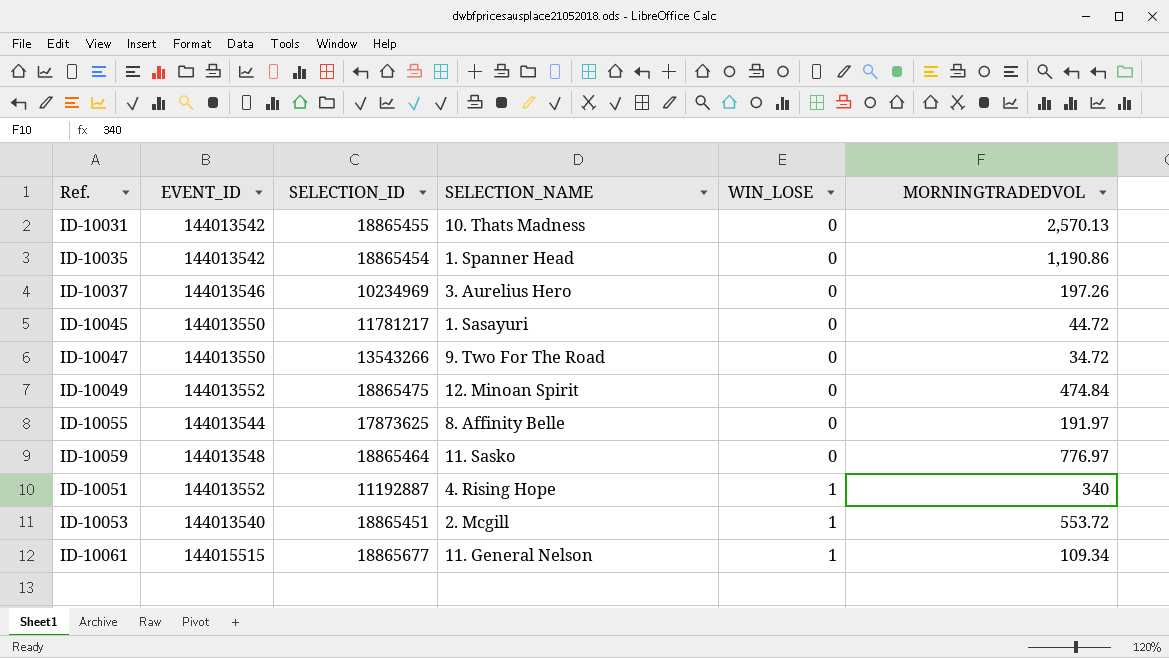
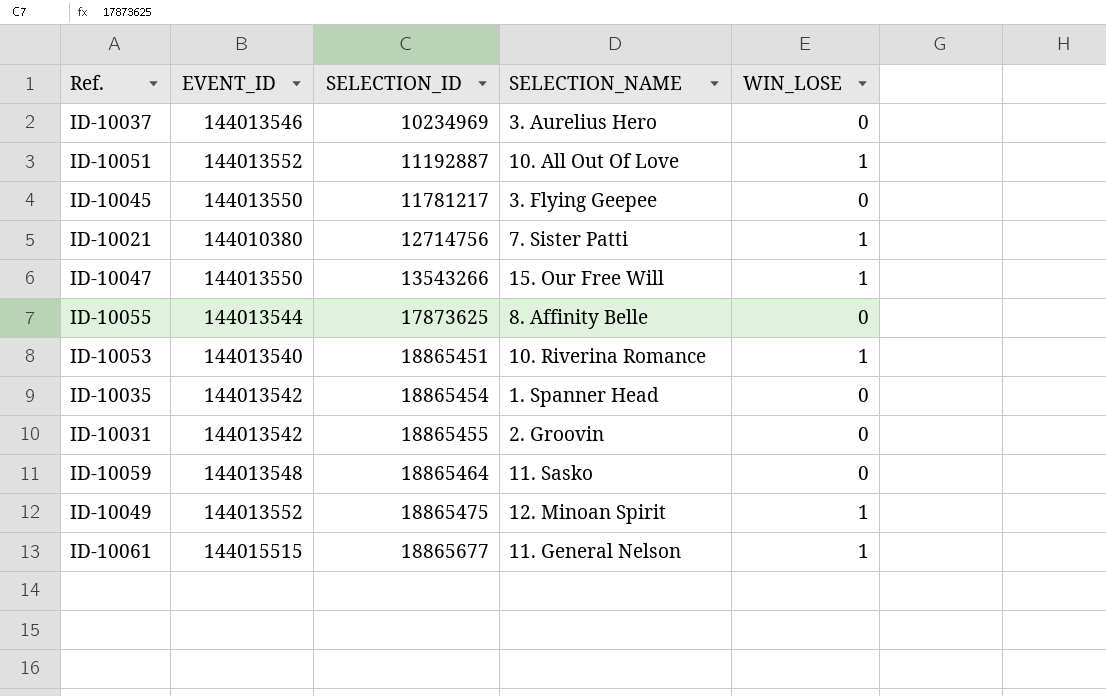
row order: WIN_LOSE ascending -> SELECTION_ID ascending
column MORNINGTRADEDVOL | position: 6 -> none
ID-10051 | SELECTION_NAME: 4. Rising Hope -> 10. All Out Of Love
ID-10045 | SELECTION_NAME: 1. Sasayuri -> 3. Flying Geepee
row ID-10021: none -> 144010380 | 12714756 | 7. Sister Patti | 1
ID-10047 | SELECTION_NAME: 9. Two For The Road -> 15. Our Free Will
ID-10047 | WIN_LOSE: 0 -> 1
ID-10053 | SELECTION_NAME: 2. Mcgill -> 10. Riverina Romance
ID-10031 | SELECTION_NAME: 10. Thats Madness -> 2. Groovin
ID-10049 | WIN_LOSE: 0 -> 1

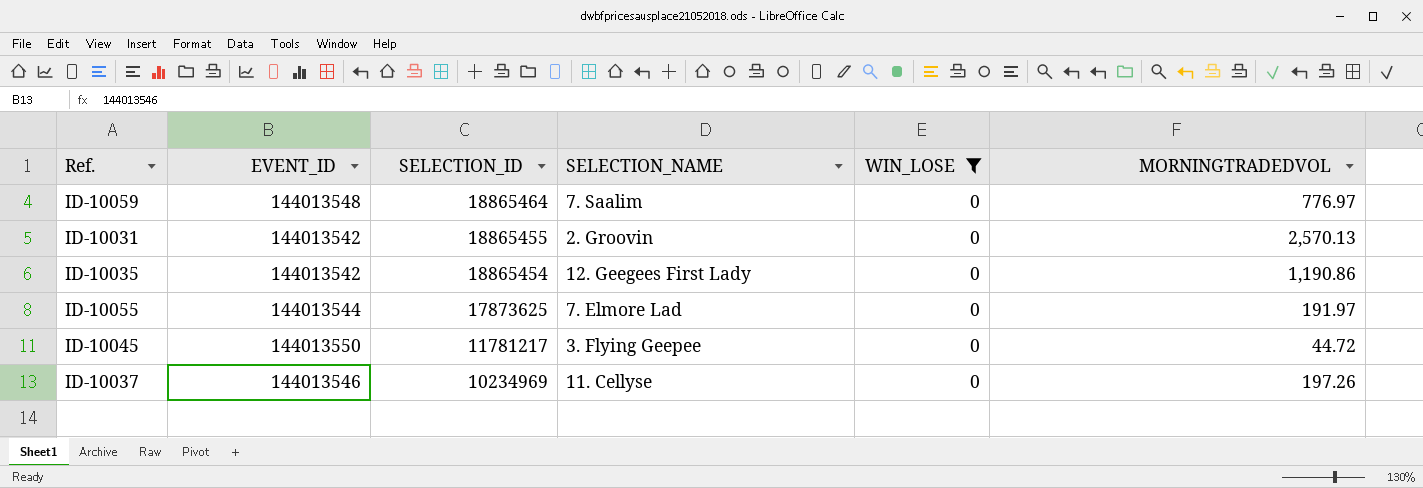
filter: none -> WIN_LOSE = 0
row order: SELECTION_ID ascending -> SELECTION_ID descending
column MORNINGTRADEDVOL | position: none -> 6
ID-10059 | SELECTION_NAME: 11. Sasko -> 7. Saalim
ID-10035 | SELECTION_NAME: 1. Spanner Head -> 12. Geegees First Lady
ID-10055 | SELECTION_NAME: 8. Affinity Belle -> 7. Elmore Lad
ID-10037 | SELECTION_NAME: 3. Aurelius Hero -> 11. Cellyse

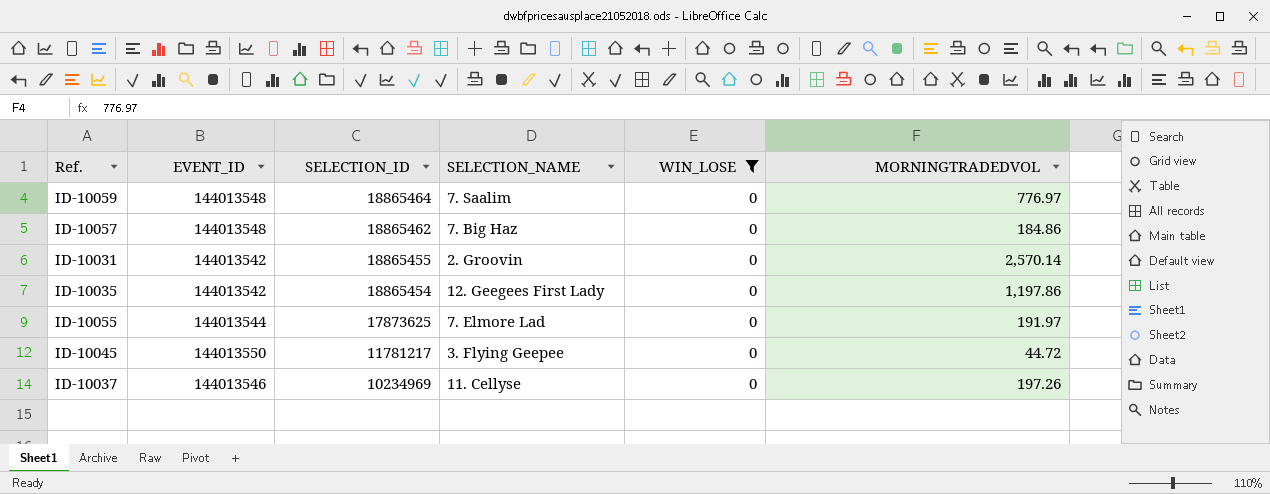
row ID-10057: none -> 144013548 | 18865462 | 7. Big Haz | 0 | 184.86
ID-10031 | MORNINGTRADEDVOL: 2,570.13 -> 2,570.14
ID-10035 | MORNINGTRADEDVOL: 1,190.86 -> 1,197.86

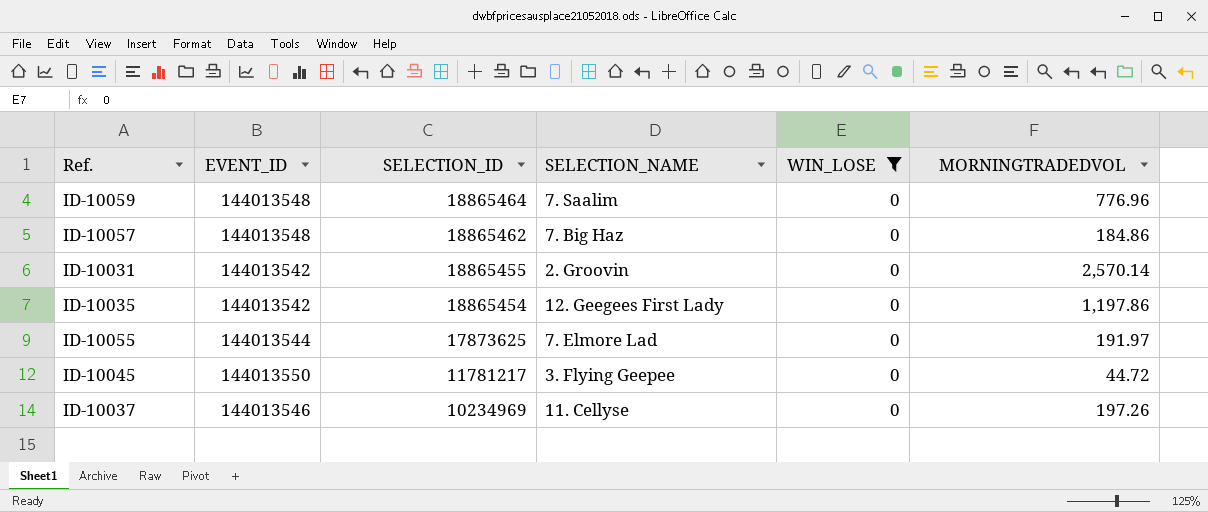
ID-10059 | MORNINGTRADEDVOL: 776.97 -> 776.96

